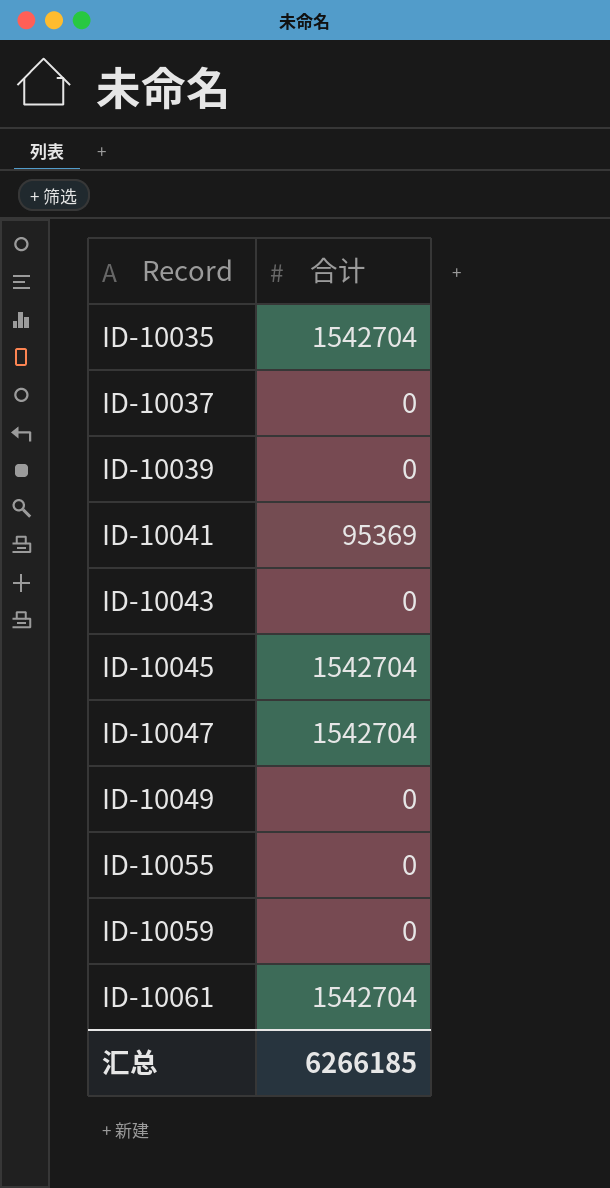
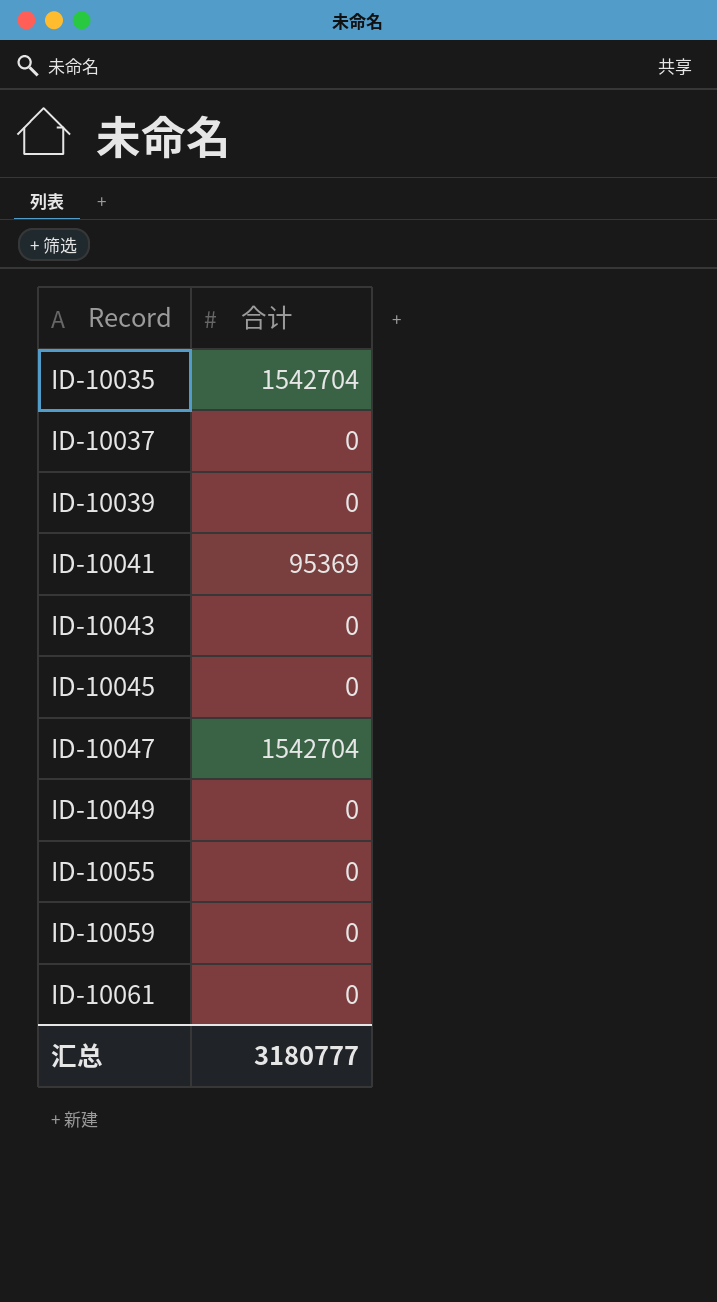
ID-10045 | 合计: 1542704 -> 0
ID-10061 | 合计: 1542704 -> 0
汇总 | 合计: 6266185 -> 3180777

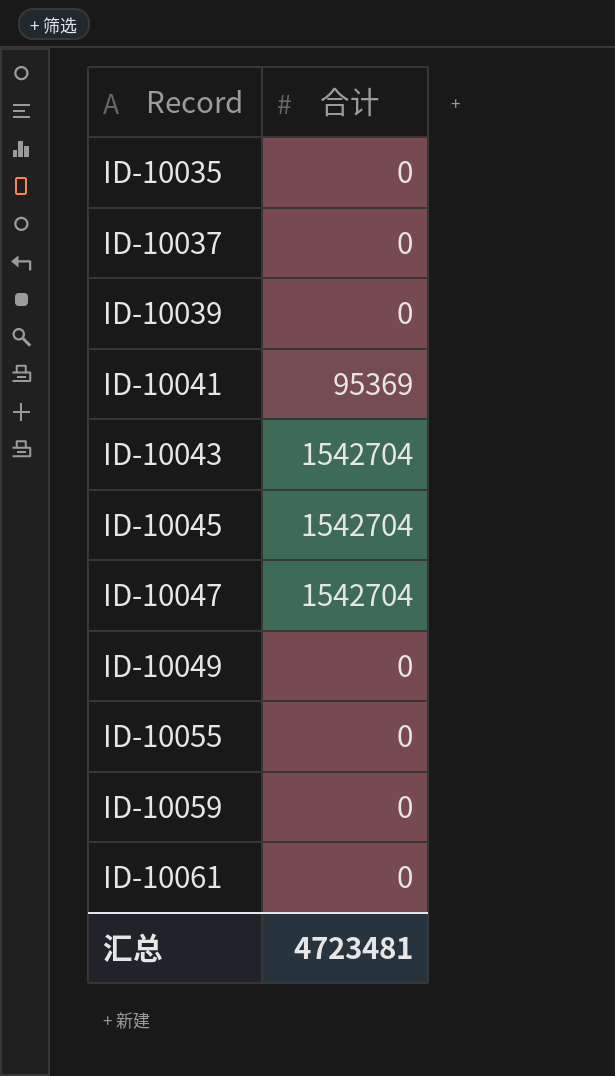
ID-10035 | 合计: 1542704 -> 0
ID-10043 | 合计: 0 -> 1542704
ID-10045 | 合计: 0 -> 1542704
汇总 | 合计: 3180777 -> 4723481

